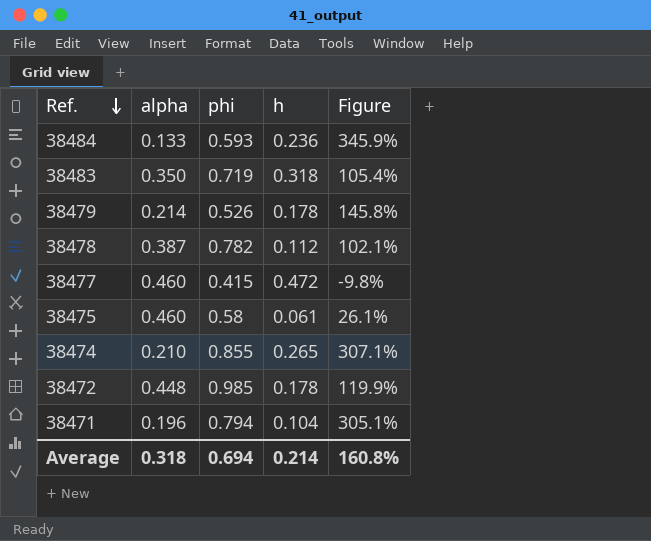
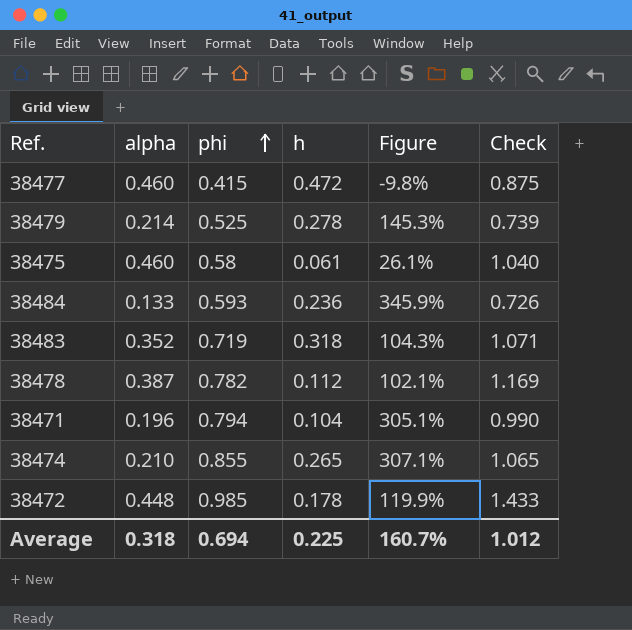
row order: Ref. descending -> phi ascending
column Check | formula: none -> [alpha] + [phi]
38479 | phi: 0.526 -> 0.525
38479 | h: 0.178 -> 0.278
38479 | Figure: 145.8% -> 145.3%
38483 | alpha: 0.350 -> 0.352
38483 | Figure: 105.4% -> 104.3%
Average | h: 0.214 -> 0.225
Average | Figure: 160.8% -> 160.7%

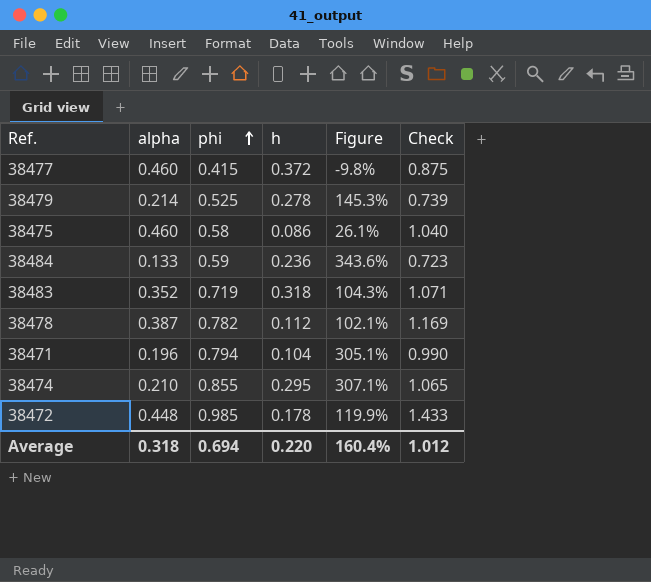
38477 | h: 0.472 -> 0.372
38475 | h: 0.061 -> 0.086
38484 | phi: 0.593 -> 0.59
38484 | Figure: 345.9% -> 343.6%
38484 | Check: 0.726 -> 0.723
38474 | h: 0.265 -> 0.295
Average | h: 0.225 -> 0.220
Average | Figure: 160.7% -> 160.4%

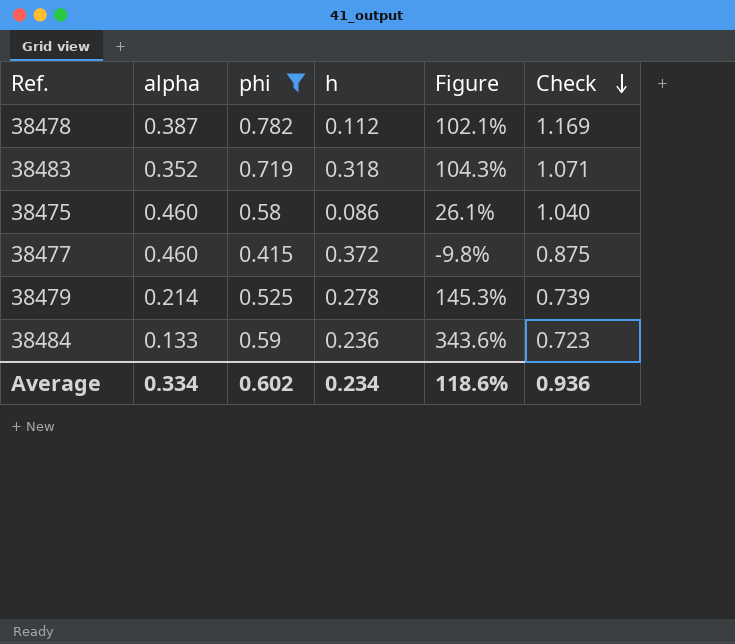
filter: none -> phi <= 0.782
row order: phi ascending -> Check descending
Average | alpha: 0.318 -> 0.334
Average | phi: 0.694 -> 0.602
Average | h: 0.220 -> 0.234
Average | Figure: 160.4% -> 118.6%
Average | Check: 1.012 -> 0.936

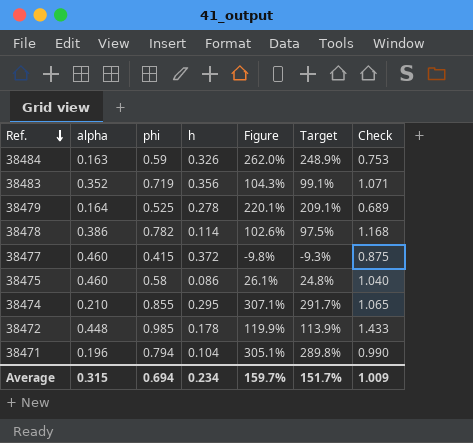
filter: phi <= 0.782 -> none
row order: Check descending -> Ref. descending
column Target | formula: none -> [Figure] * 0.95
38484 | alpha: 0.133 -> 0.163
38484 | h: 0.236 -> 0.326
38484 | Figure: 343.6% -> 262.0%
38484 | Check: 0.723 -> 0.753
38483 | h: 0.318 -> 0.356
38479 | alpha: 0.214 -> 0.164
38479 | Figure: 145.3% -> 220.1%
38479 | Check: 0.739 -> 0.689
38478 | alpha: 0.387 -> 0.386
38478 | h: 0.112 -> 0.114
38478 | Figure: 102.1% -> 102.6%
38478 | Check: 1.169 -> 1.168
Average | alpha: 0.334 -> 0.315
Average | phi: 0.602 -> 0.694
Average | Figure: 118.6% -> 159.7%
Average | Check: 0.936 -> 1.009

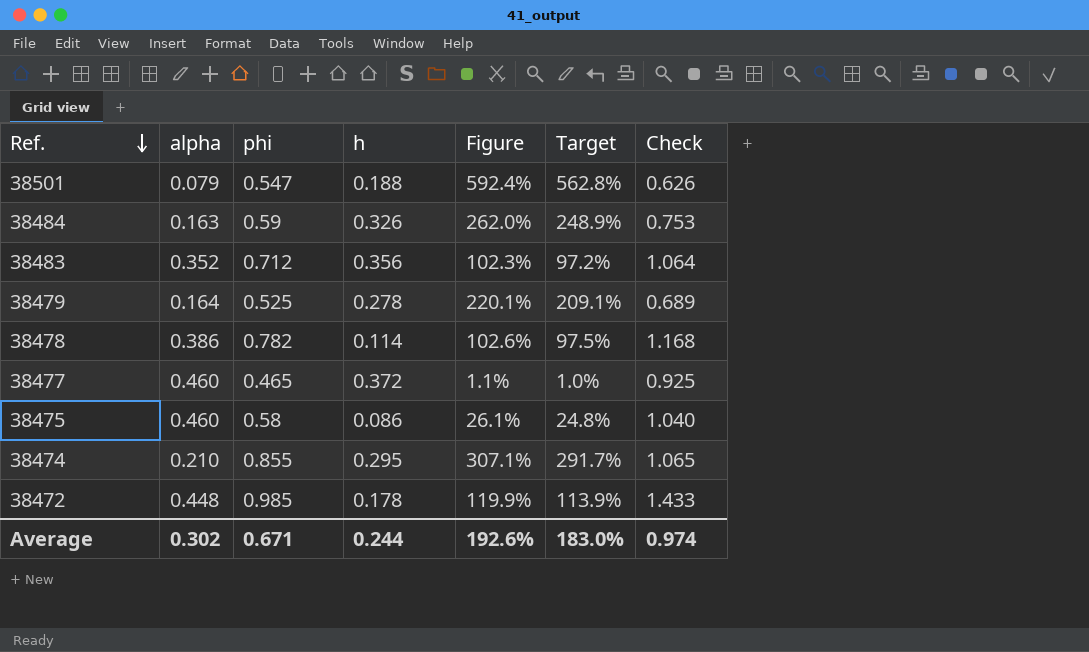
row 38471: 0.196 | 0.794 | 0.104 | 305.1% | 289.8% | 0.990 -> none
row 38501: none -> 0.079 | 0.547 | 0.188 | 592.4% | 562.8% | 0.626
38483 | phi: 0.719 -> 0.712
38483 | Figure: 104.3% -> 102.3%
38483 | Target: 99.1% -> 97.2%
38483 | Check: 1.071 -> 1.064
38477 | phi: 0.415 -> 0.465
38477 | Figure: -9.8% -> 1.1%
38477 | Target: -9.3% -> 1.0%
38477 | Check: 0.875 -> 0.925
Average | alpha: 0.315 -> 0.302
Average | phi: 0.694 -> 0.671
Average | h: 0.234 -> 0.244
Average | Figure: 159.7% -> 192.6%
Average | Target: 151.7% -> 183.0%
Average | Check: 1.009 -> 0.974

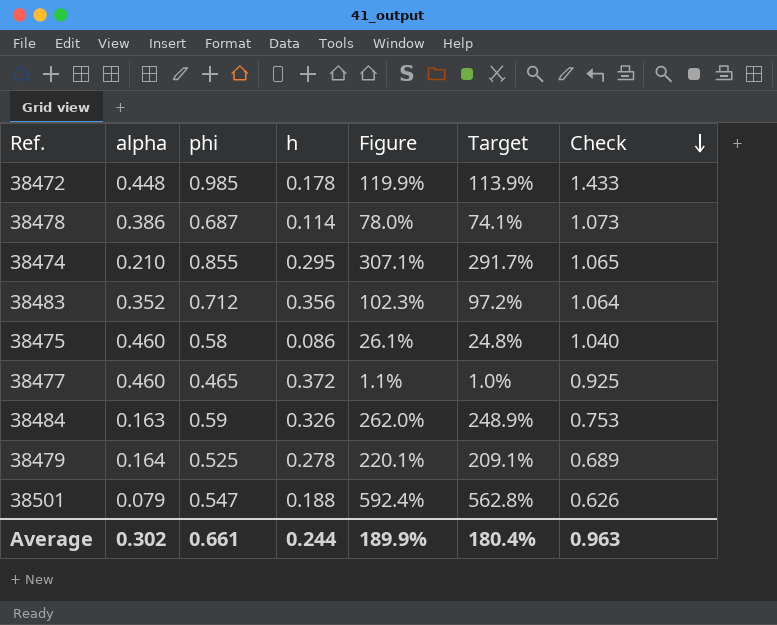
row order: Ref. descending -> Check descending
38478 | phi: 0.782 -> 0.687
38478 | Figure: 102.6% -> 78.0%
38478 | Target: 97.5% -> 74.1%
38478 | Check: 1.168 -> 1.073
Average | phi: 0.671 -> 0.661
Average | Figure: 192.6% -> 189.9%
Average | Target: 183.0% -> 180.4%
Average | Check: 0.974 -> 0.963

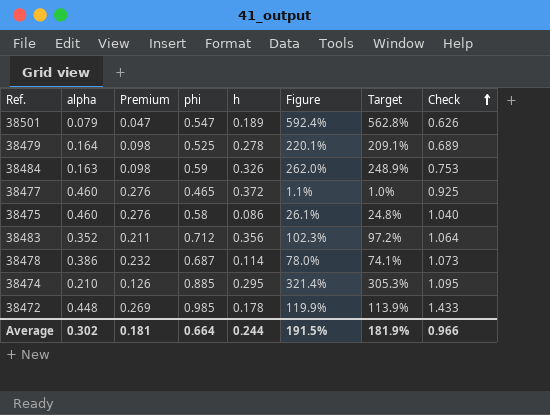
row order: Check descending -> Check ascending
column Premium | formula: none -> [alpha] * 0.6
38501 | h: 0.188 -> 0.189
38474 | phi: 0.855 -> 0.885
38474 | Figure: 307.1% -> 321.4%
38474 | Target: 291.7% -> 305.3%
38474 | Check: 1.065 -> 1.095
Average | phi: 0.661 -> 0.664
Average | Figure: 189.9% -> 191.5%
Average | Target: 180.4% -> 181.9%
Average | Check: 0.963 -> 0.966

